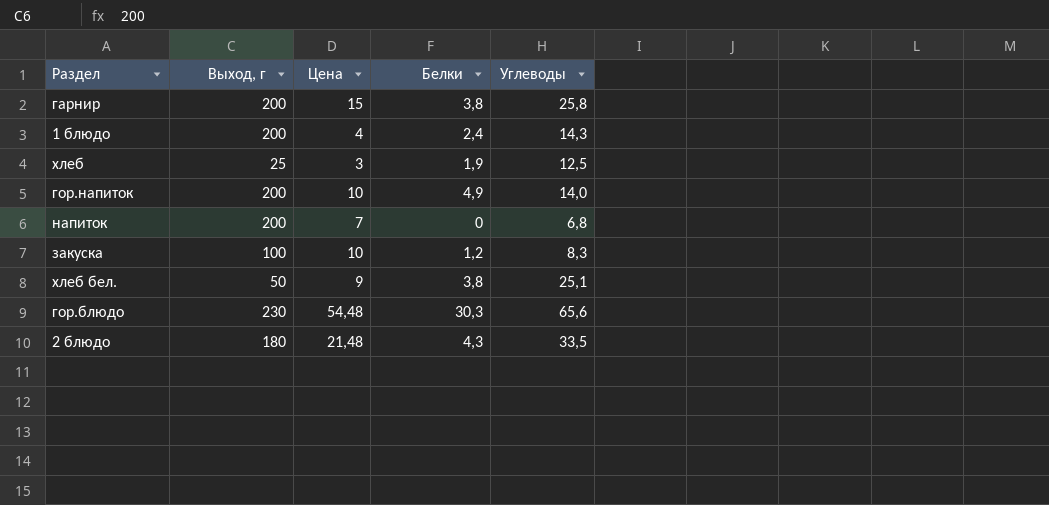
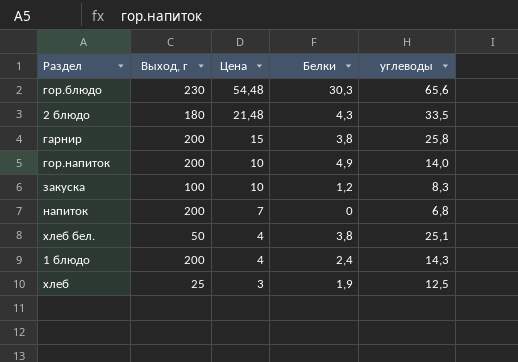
row order: none -> Цена descending
column name: Углеводы -> углеводы
хлеб бел. | Цена: 9 -> 4

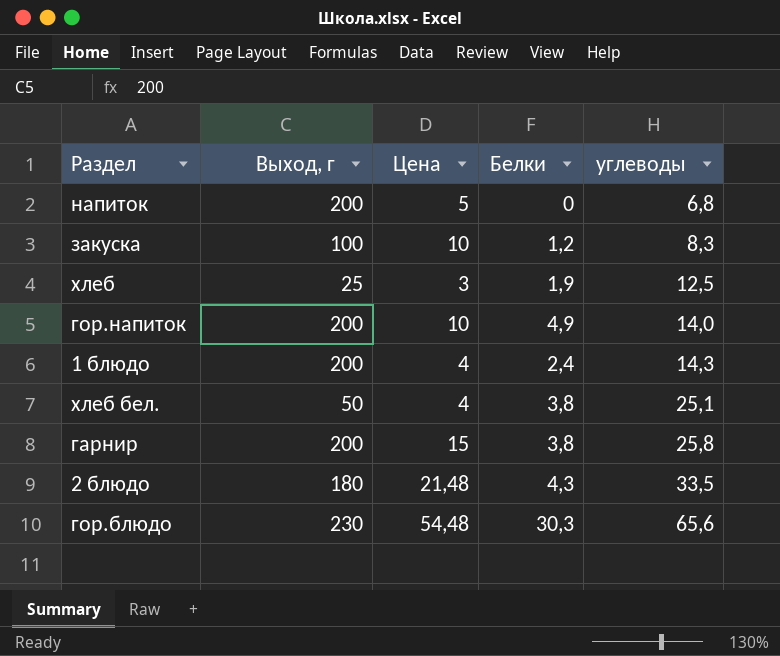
row order: Цена descending -> углеводы ascending
напиток | Цена: 7 -> 5

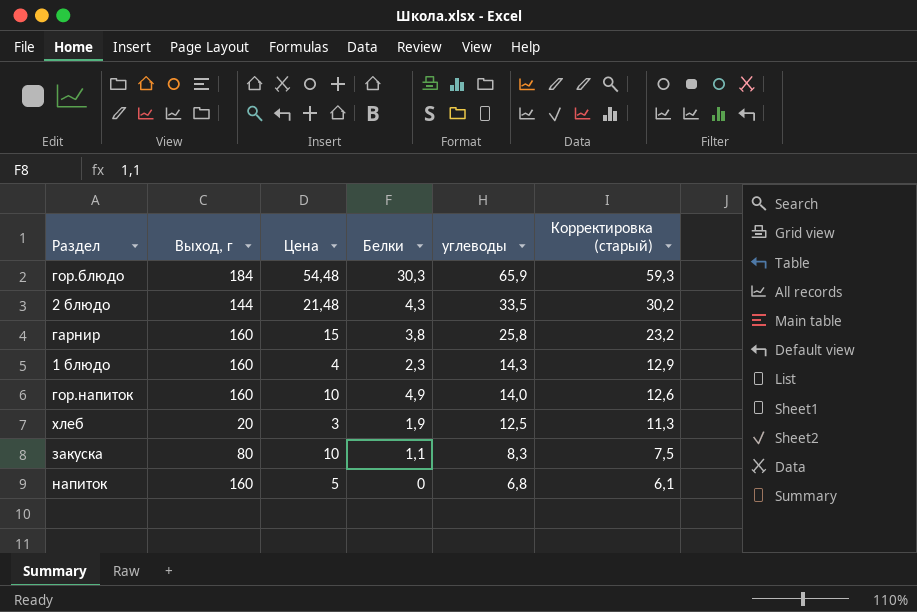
row order: углеводы ascending -> углеводы descending
column Корректировка (старый) | formula: none -> [углеводы] * 0,9
row хлеб бел.: 50 | 4 | 3,8 | 25,1 -> none
гор.блюдо | Выход, г: 230 -> 184
гор.блюдо | углеводы: 65,6 -> 65,9
2 блюдо | Выход, г: 180 -> 144
гарнир | Выход, г: 200 -> 160
1 блюдо | Выход, г: 200 -> 160
1 блюдо | Белки: 2,4 -> 2,3
гор.напиток | Выход, г: 200 -> 160
хлеб | Выход, г: 25 -> 20
закуска | Выход, г: 100 -> 80
закуска | Белки: 1,2 -> 1,1
напиток | Выход, г: 200 -> 160

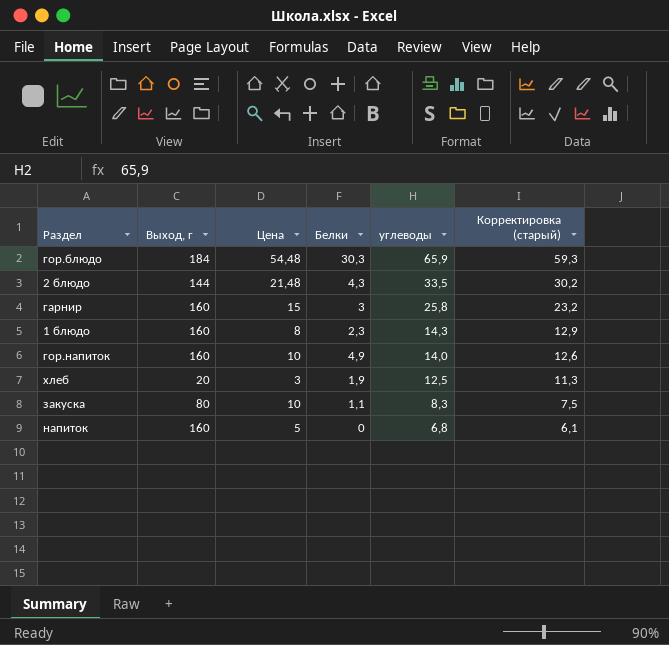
гарнир | Белки: 3,8 -> 3
1 блюдо | Цена: 4 -> 8

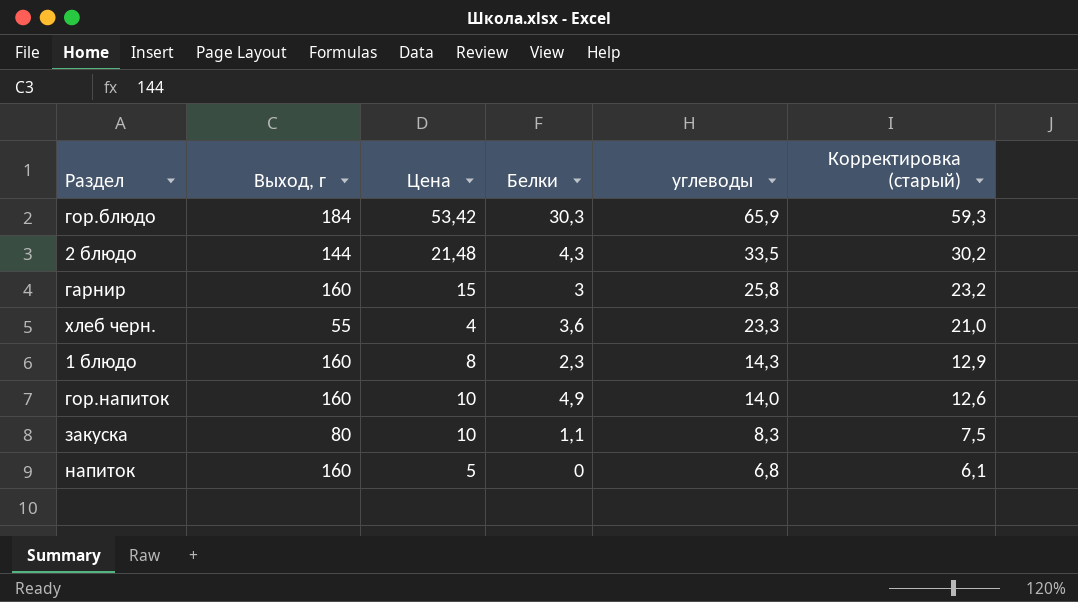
row хлеб: 20 | 3 | 1,9 | 12,5 | 11,3 -> none
гор.блюдо | Цена: 54,48 -> 53,42
row хлеб черн.: none -> 55 | 4 | 3,6 | 23,3 | 21,0

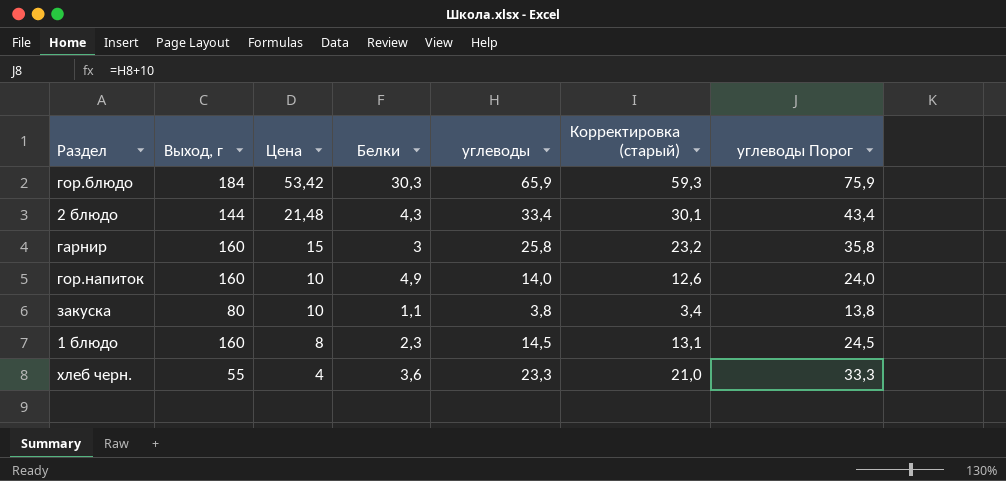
row order: углеводы descending -> Цена descending
column углеводы Порог | formula: none -> [углеводы] + 10
row напиток: 160 | 5 | 0 | 6,8 | 6,1 -> none
2 блюдо | углеводы: 33,5 -> 33,4
2 блюдо | Корректировка (старый): 30,2 -> 30,1
закуска | углеводы: 8,3 -> 3,8
закуска | Корректировка (старый): 7,5 -> 3,4
1 блюдо | углеводы: 14,3 -> 14,5
1 блюдо | Корректировка (старый): 12,9 -> 13,1

